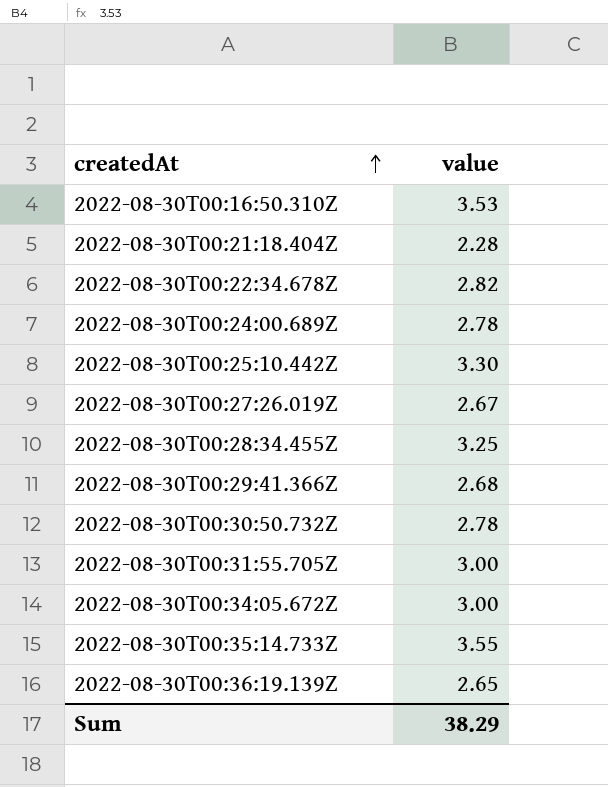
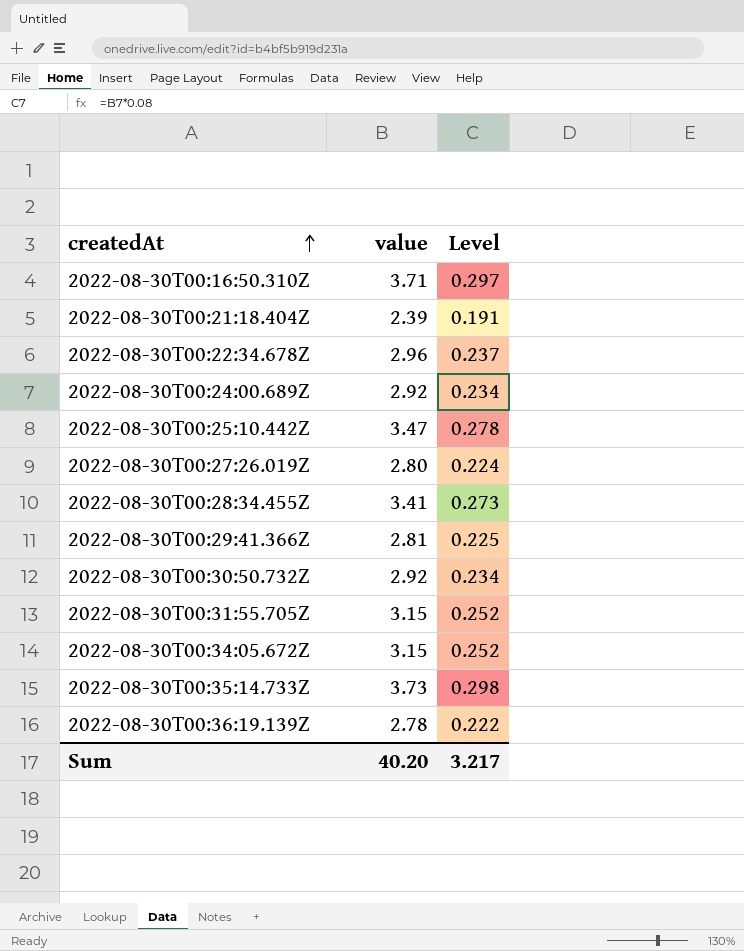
column Level | formula: none -> [value] * 0.08
2022-08-30T00:16:50.310Z | value: 3.53 -> 3.71
2022-08-30T00:21:18.404Z | value: 2.28 -> 2.39
2022-08-30T00:22:34.678Z | value: 2.82 -> 2.96
2022-08-30T00:24:00.689Z | value: 2.78 -> 2.92
2022-08-30T00:25:10.442Z | value: 3.30 -> 3.47
2022-08-30T00:27:26.019Z | value: 2.67 -> 2.80
2022-08-30T00:28:34.455Z | value: 3.25 -> 3.41
2022-08-30T00:29:41.366Z | value: 2.68 -> 2.81
2022-08-30T00:30:50.732Z | value: 2.78 -> 2.92
2022-08-30T00:31:55.705Z | value: 3.00 -> 3.15
2022-08-30T00:34:05.672Z | value: 3.00 -> 3.15
2022-08-30T00:35:14.733Z | value: 3.55 -> 3.73
2022-08-30T00:36:19.139Z | value: 2.65 -> 2.78
Sum | value: 38.29 -> 40.20

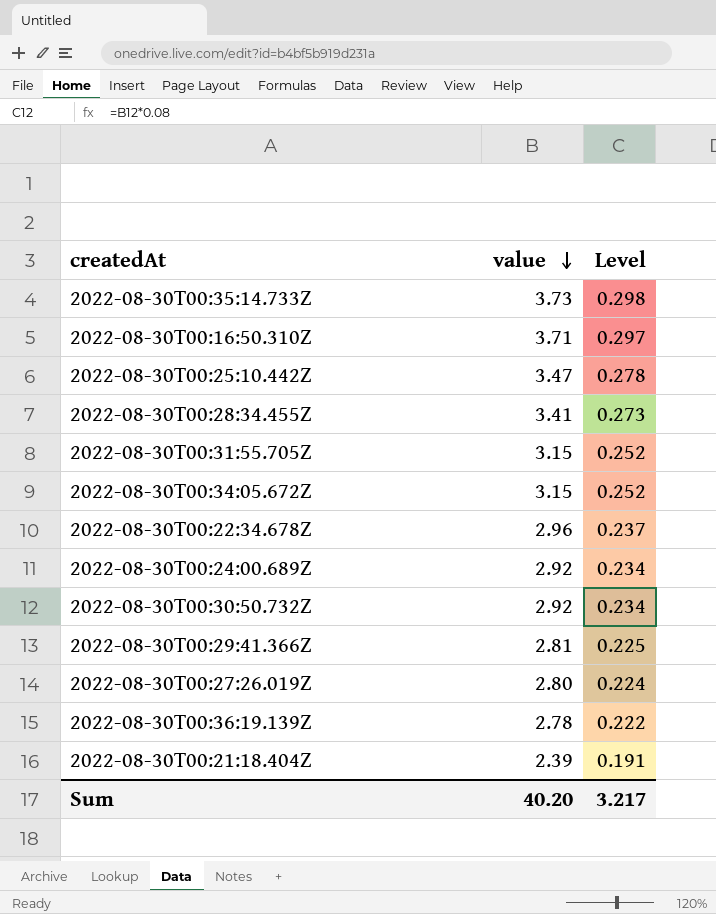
row order: createdAt ascending -> value descending

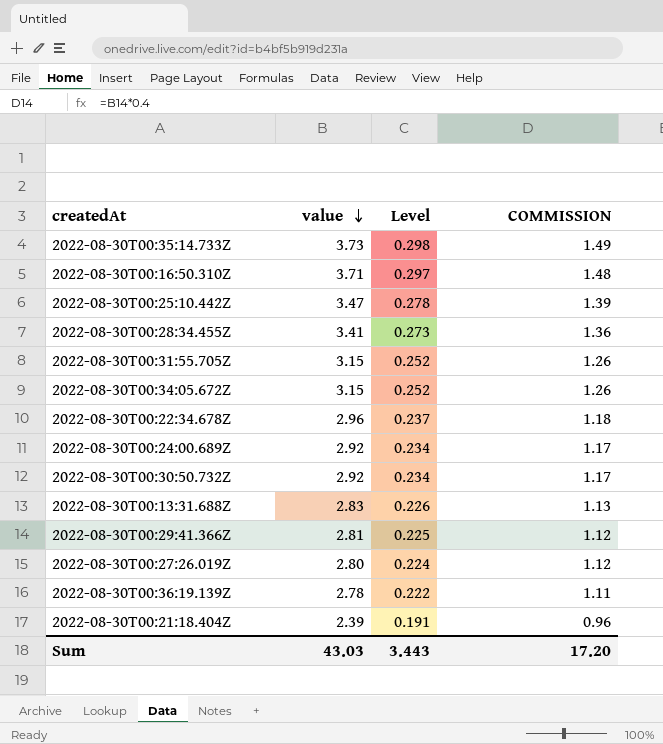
column COMMISSION | formula: none -> [value] * 0.4
row 2022-08-30T00:13:31.688Z: none -> 2.83 | 0.226 | 1.13
Sum | value: 40.20 -> 43.03
Sum | Level: 3.217 -> 3.443

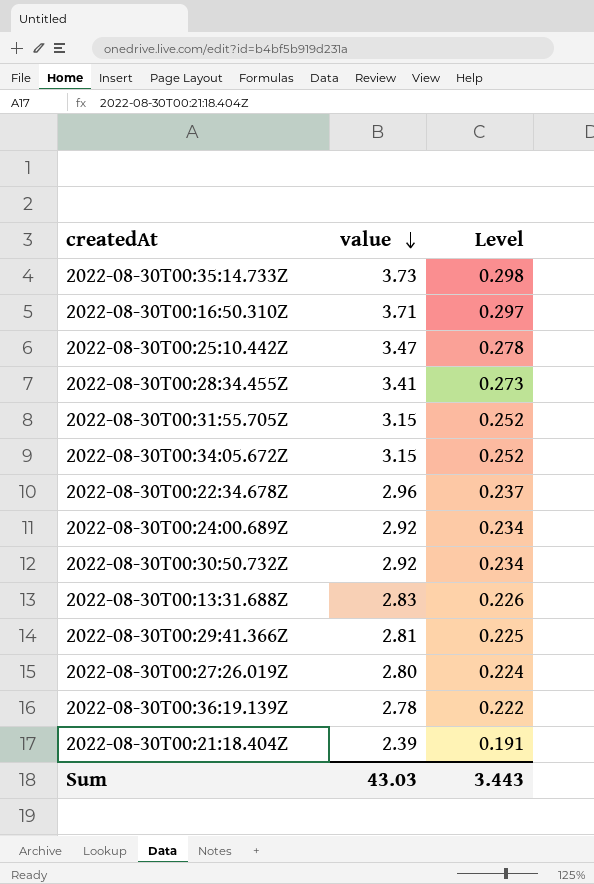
column COMMISSION | formula: [value] * 0.4 -> none

